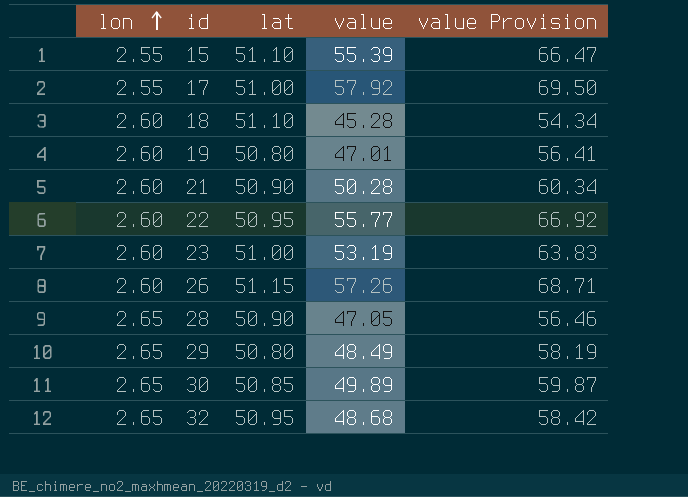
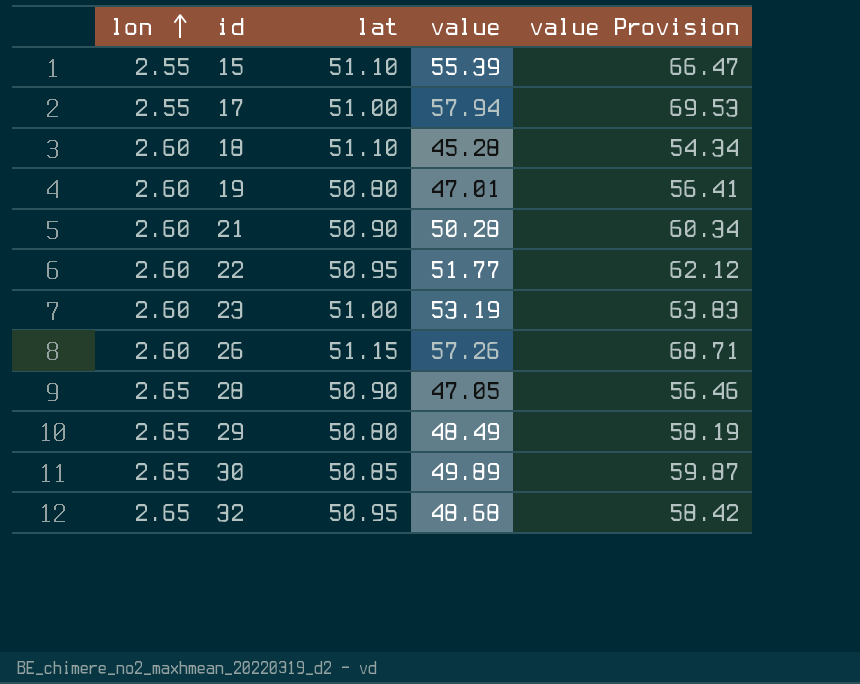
17 | value: 57.92 -> 57.94
17 | value Provision: 69.50 -> 69.53
22 | value: 55.77 -> 51.77
22 | value Provision: 66.92 -> 62.12

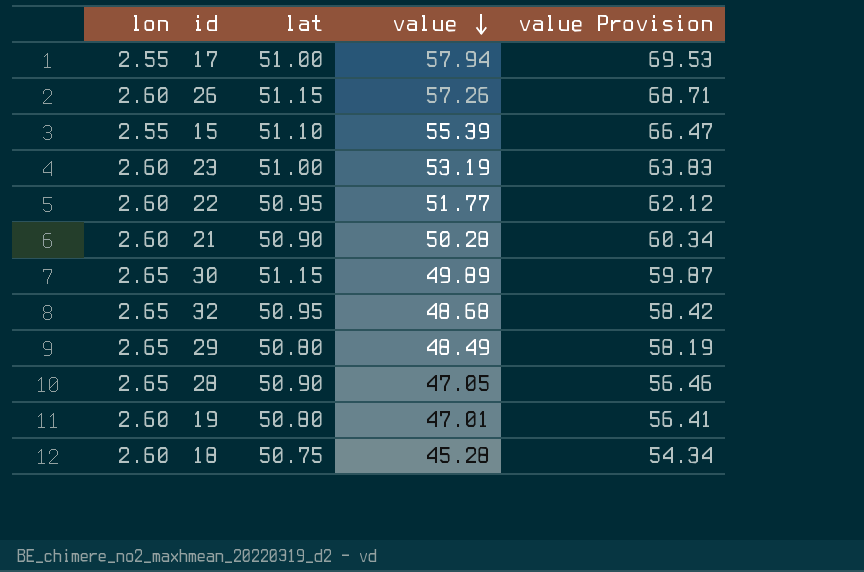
row order: lon ascending -> value descending
30 | lat: 50.85 -> 51.15
18 | lat: 51.10 -> 50.75

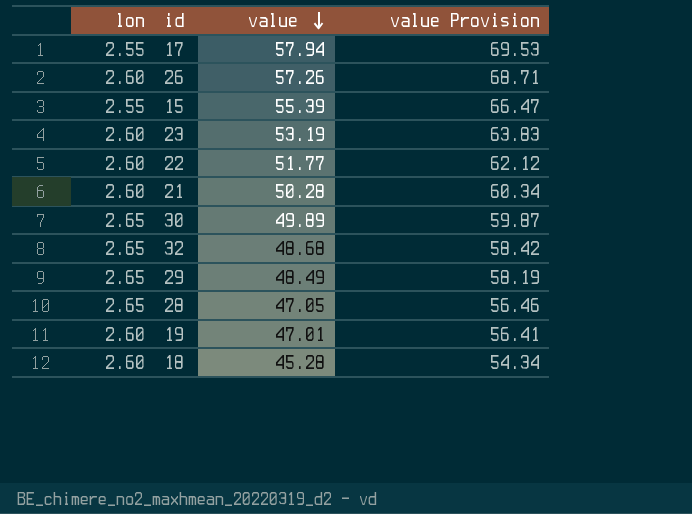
column lat | position: 3 -> none

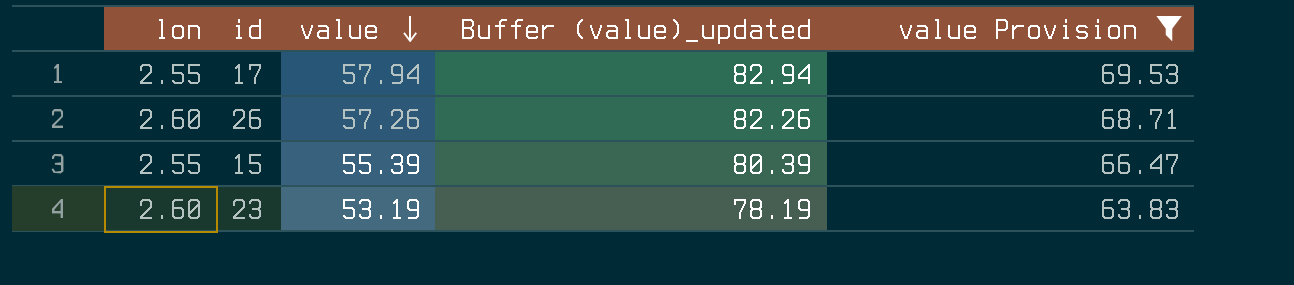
filter: none -> value Provision >= 63.83
column Buffer (value)_updated | formula: none -> [value] + 25

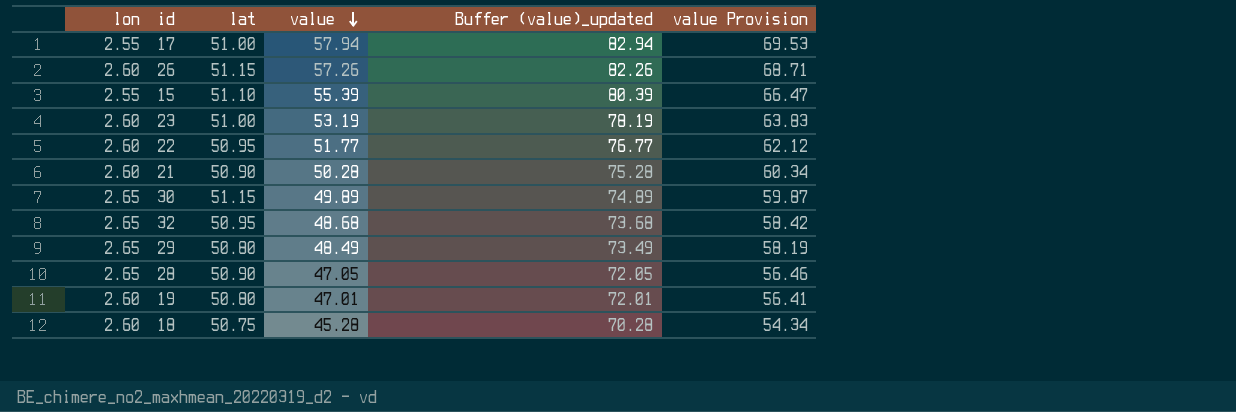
filter: value Provision >= 63.83 -> none
column lat | position: none -> 3

